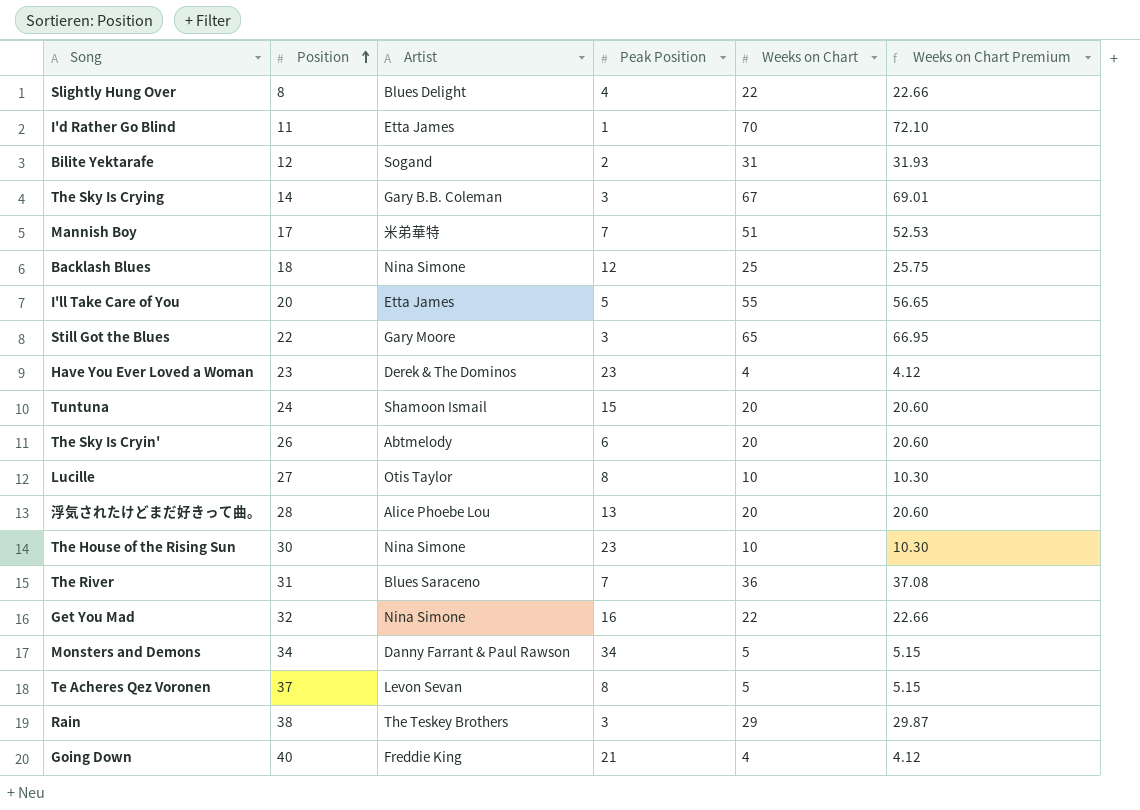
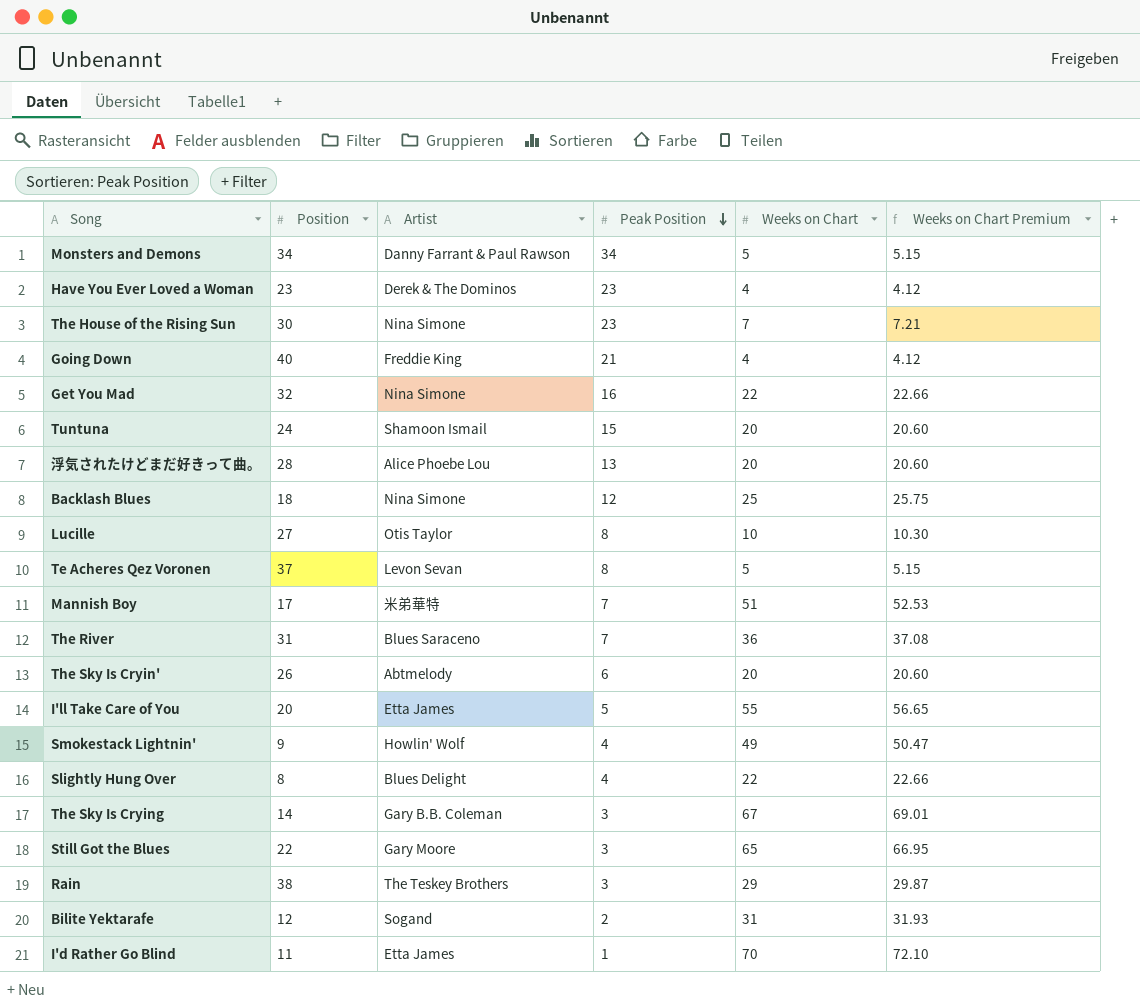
row order: Position ascending -> Peak Position descending
The House of the Rising Sun | Weeks on Chart: 10 -> 7
The House of the Rising Sun | Weeks on Chart Premium: 10.30 -> 7.21
row Smokestack Lightnin': none -> 9 | Howlin' Wolf | 4 | 49 | 50.47

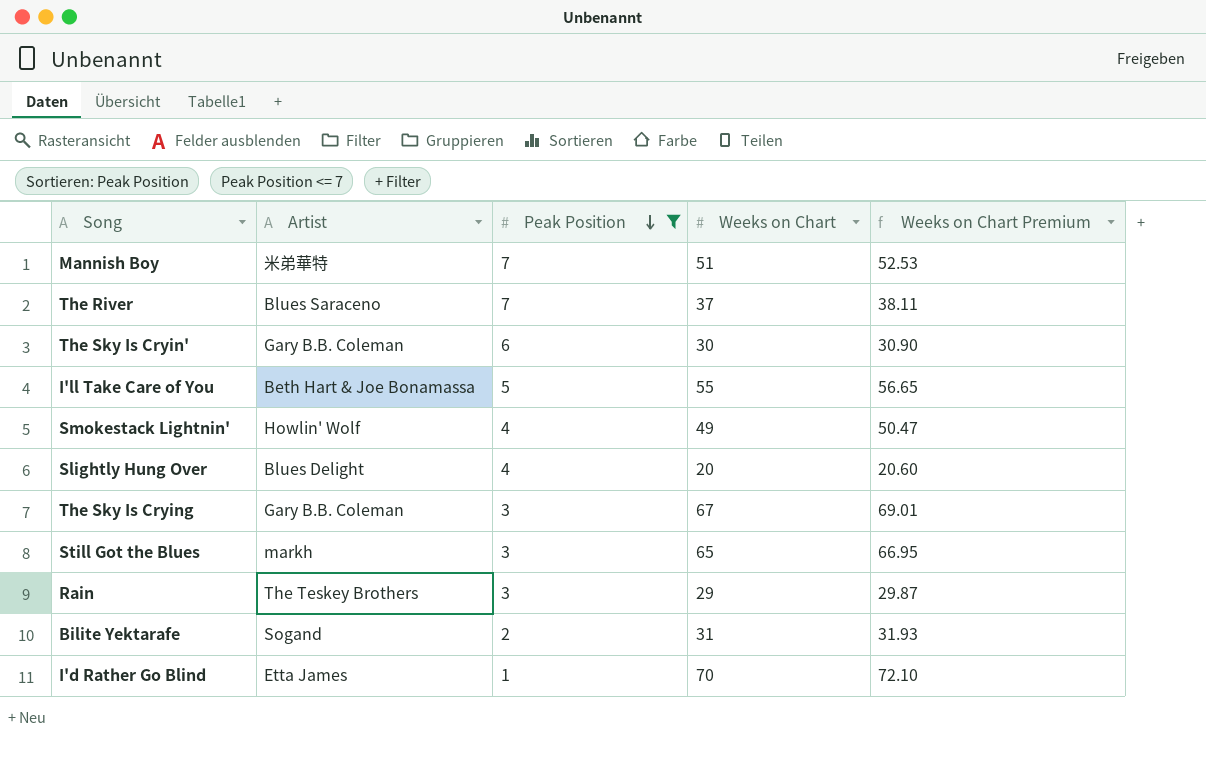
filter: none -> Peak Position <= 7
column Position | position: 2 -> none
The River | Weeks on Chart: 36 -> 37
The River | Weeks on Chart Premium: 37.08 -> 38.11
The Sky Is Cryin' | Artist: Abtmelody -> Gary B.B. Coleman
The Sky Is Cryin' | Weeks on Chart: 20 -> 30
The Sky Is Cryin' | Weeks on Chart Premium: 20.60 -> 30.90
I'll Take Care of You | Artist: Etta James -> Beth Hart & Joe Bonamassa
Slightly Hung Over | Weeks on Chart: 22 -> 20
Slightly Hung Over | Weeks on Chart Premium: 22.66 -> 20.60
Still Got the Blues | Artist: Gary Moore -> markh

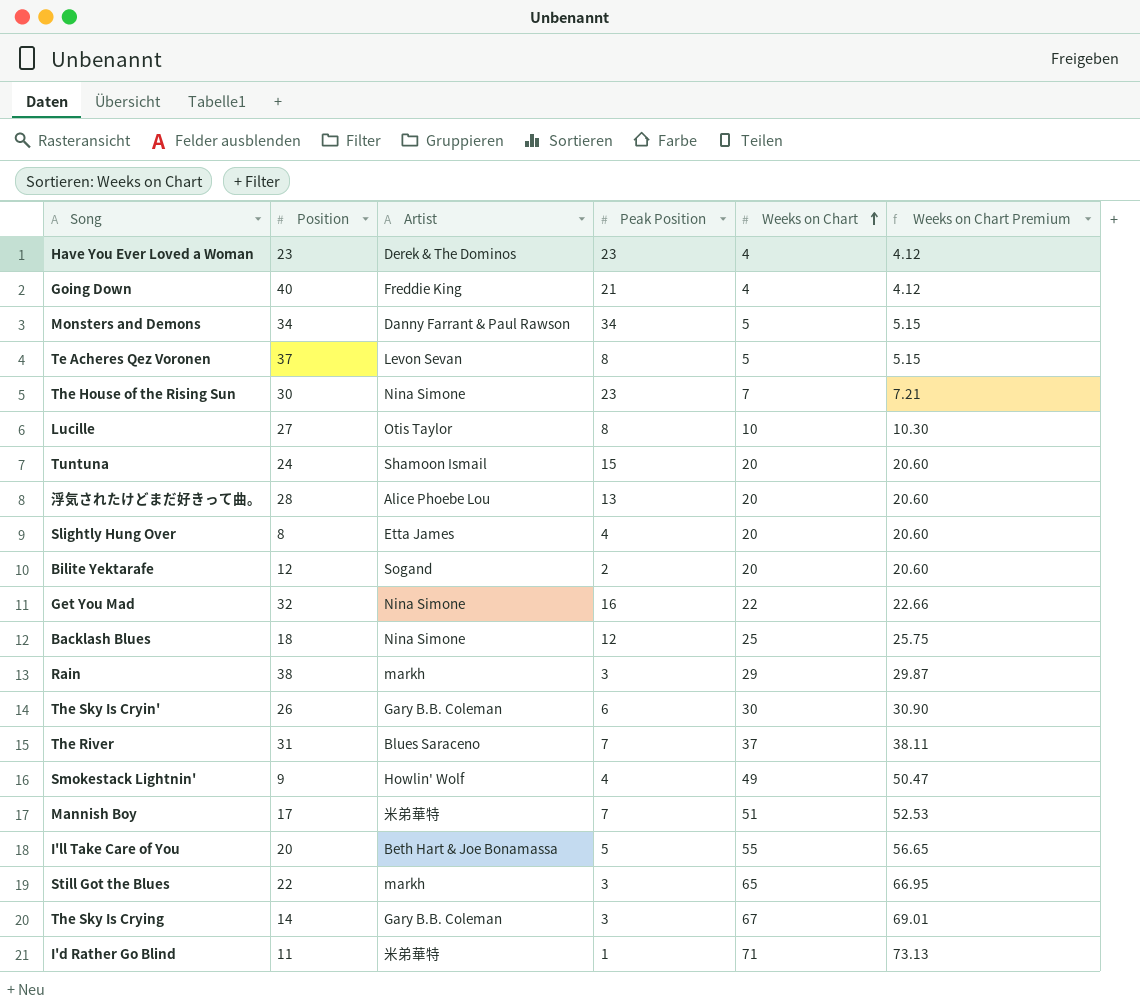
filter: Peak Position <= 7 -> none
row order: Peak Position descending -> Weeks on Chart ascending
column Position | position: none -> 2
Slightly Hung Over | Artist: Blues Delight -> Etta James
Bilite Yektarafe | Weeks on Chart: 31 -> 20
Bilite Yektarafe | Weeks on Chart Premium: 31.93 -> 20.60
Rain | Artist: The Teskey Brothers -> markh
I'd Rather Go Blind | Artist: Etta James -> 米弟華特
I'd Rather Go Blind | Weeks on Chart: 70 -> 71
I'd Rather Go Blind | Weeks on Chart Premium: 72.10 -> 73.13

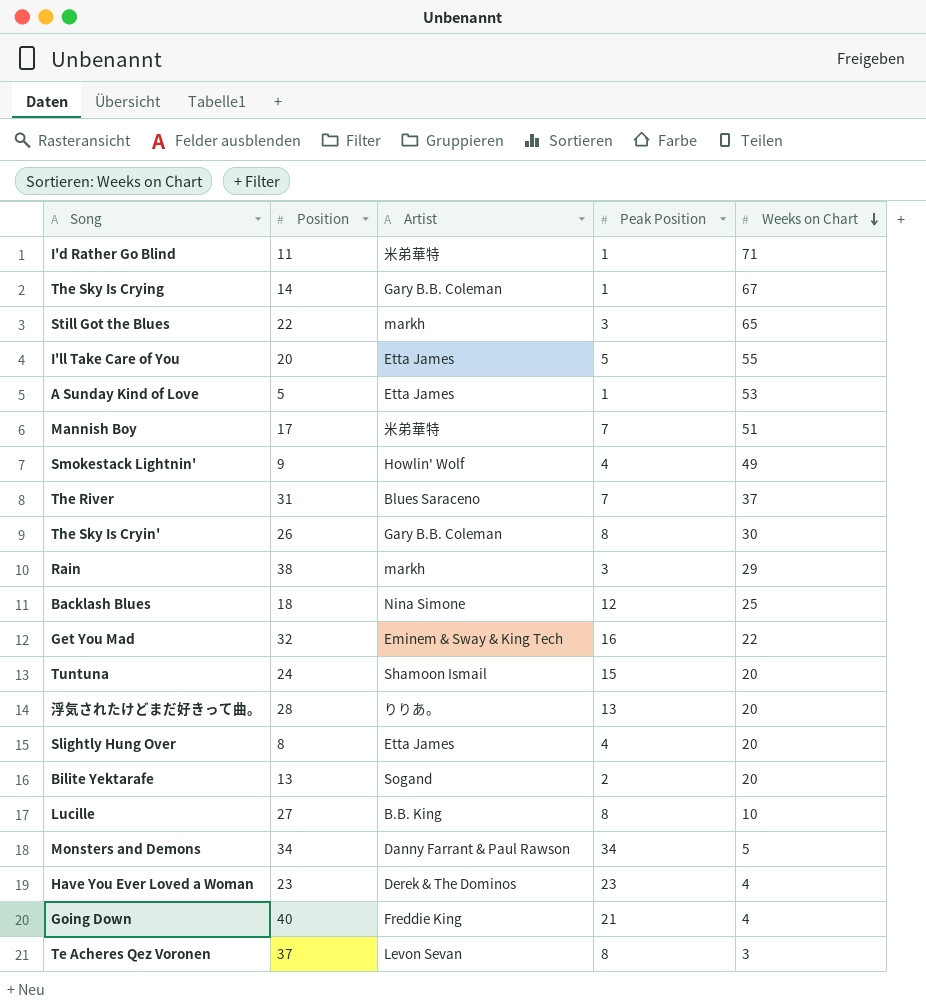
row order: Weeks on Chart ascending -> Weeks on Chart descending
column Weeks on Chart Premium | formula: [Weeks on Chart] * 1.03 -> none
row The House of the Rising Sun: 30 | Nina Simone | 23 | 7 | 7.21 -> none
The Sky Is Crying | Peak Position: 3 -> 1
I'll Take Care of You | Artist: Beth Hart & Joe Bonamassa -> Etta James
row A Sunday Kind of Love: none -> 5 | Etta James | 1 | 53
The Sky Is Cryin' | Peak Position: 6 -> 8
Get You Mad | Artist: Nina Simone -> Eminem & Sway & King Tech
浮気されたけどまだ好きって曲。 | Artist: Alice Phoebe Lou -> りりあ。
Bilite Yektarafe | Position: 12 -> 13
Lucille | Artist: Otis Taylor -> B.B. King
Te Acheres Qez Voronen | Weeks on Chart: 5 -> 3

